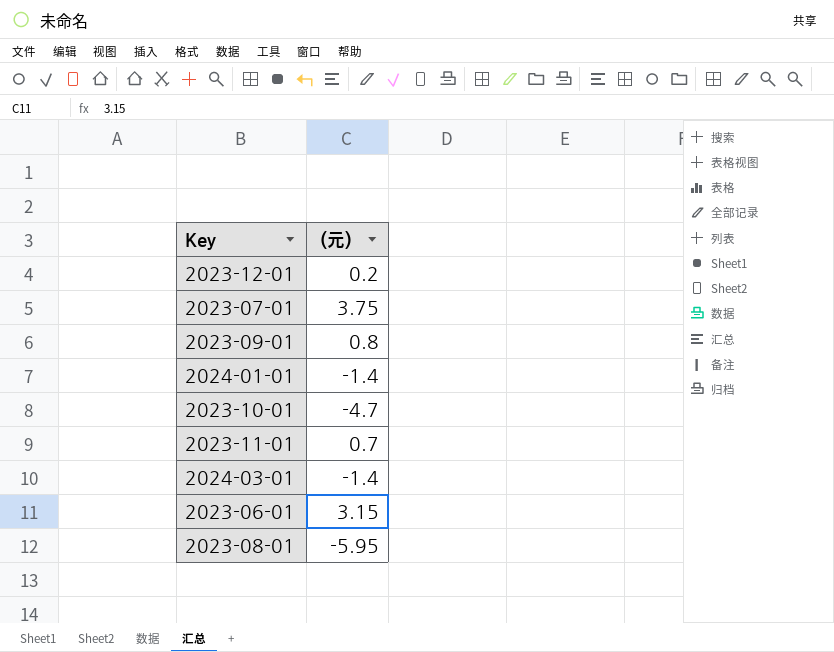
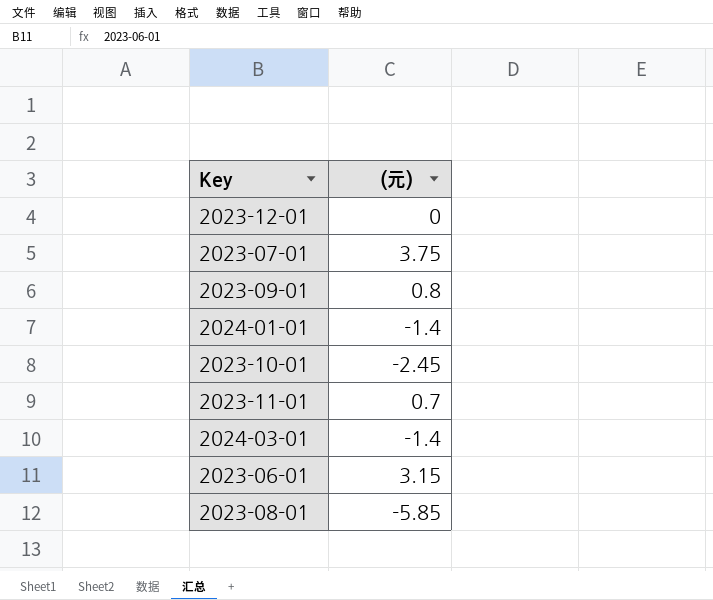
2023-12-01 | (元): 0.2 -> 0
2023-10-01 | (元): -4.7 -> -2.45
2023-08-01 | (元): -5.95 -> -5.85

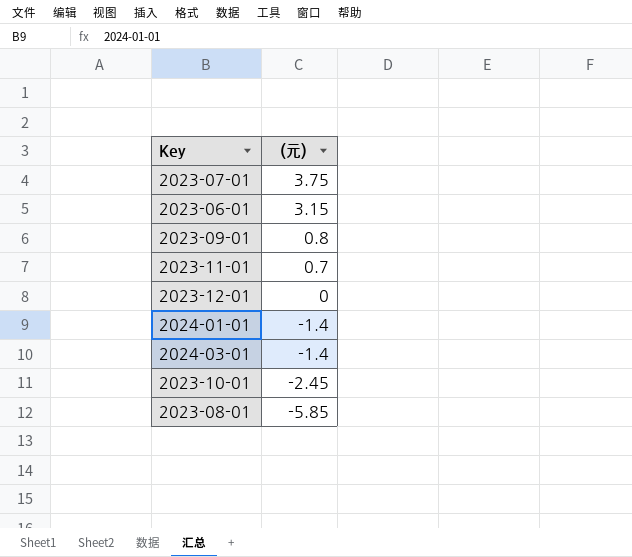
row order: none -> (元) descending

